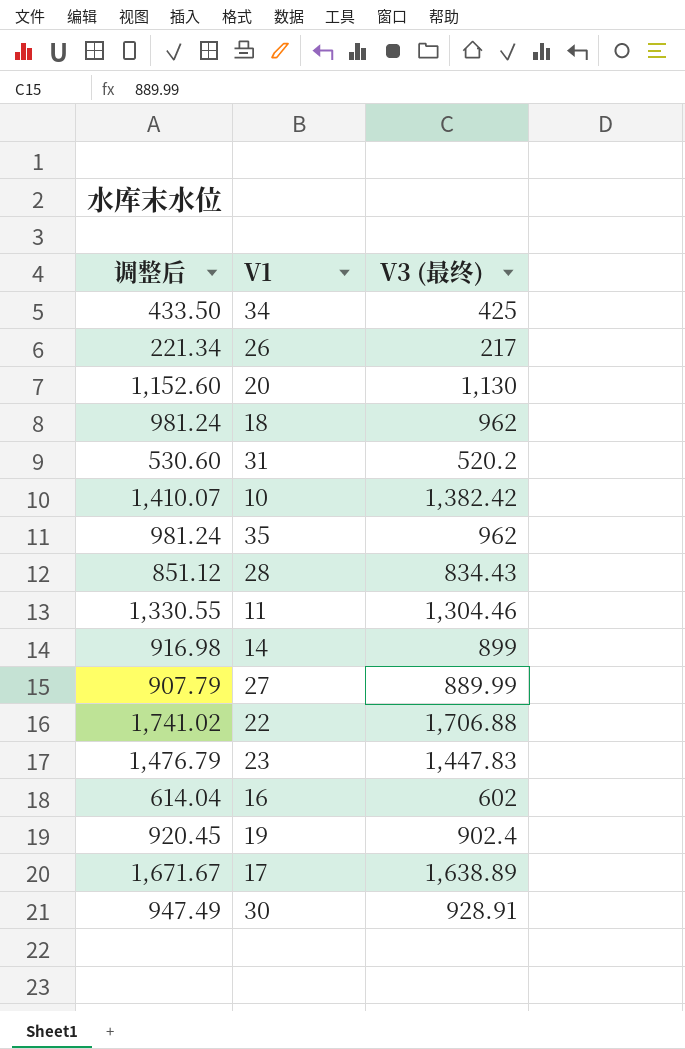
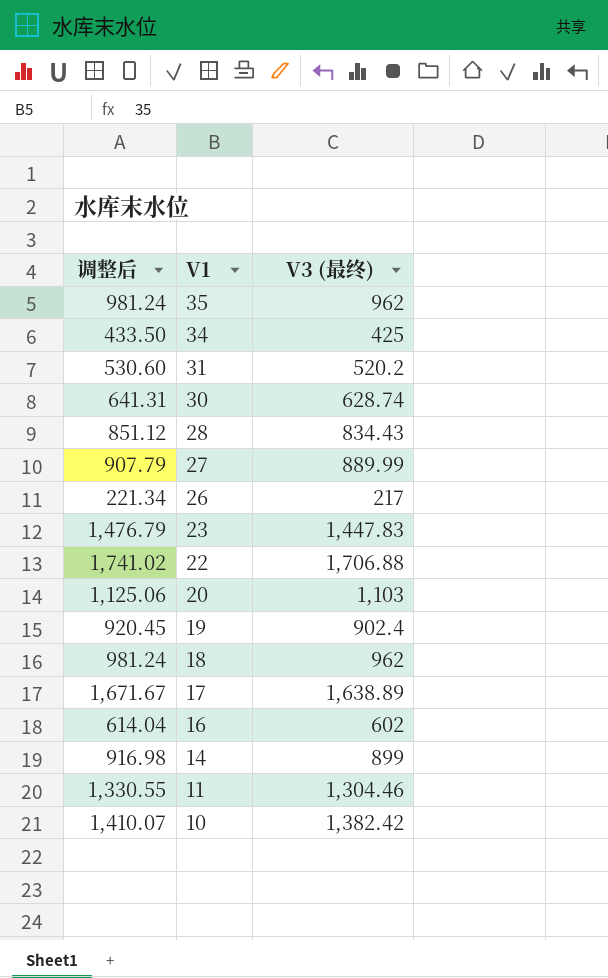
row order: none -> V1 descending
30 | 调整后: 947.49 -> 641.31
30 | V3 (最终): 928.91 -> 628.74
20 | 调整后: 1,152.60 -> 1,125.06
20 | V3 (最终): 1,130 -> 1,103

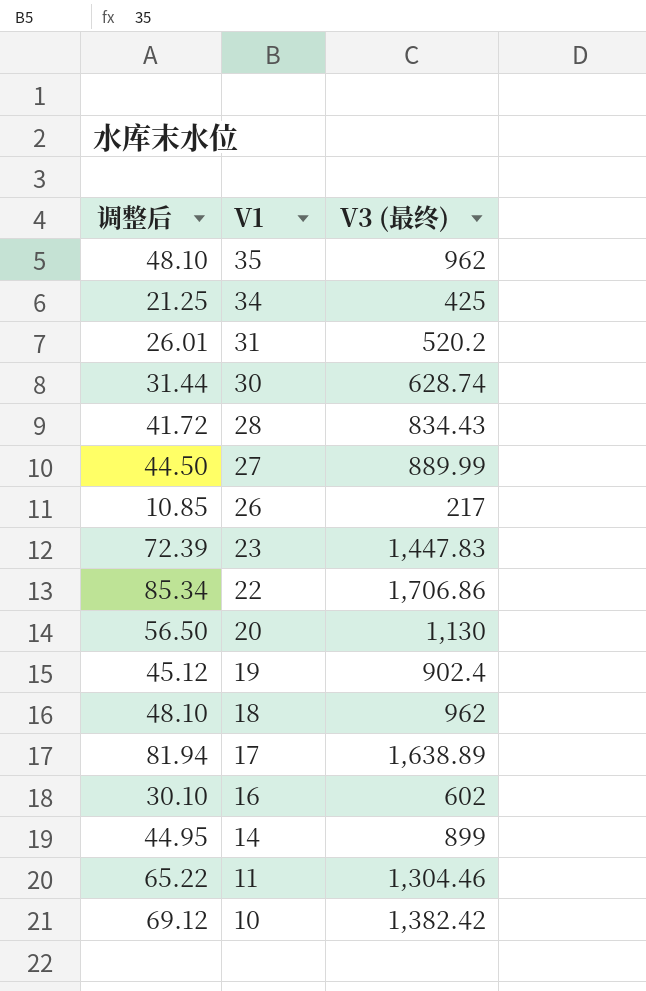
column 调整后 | formula: [V3 (最终)] * 1.02 -> [V3 (最终)] * 0.05
22 | V3 (最终): 1,706.88 -> 1,706.86
20 | V3 (最终): 1,103 -> 1,130

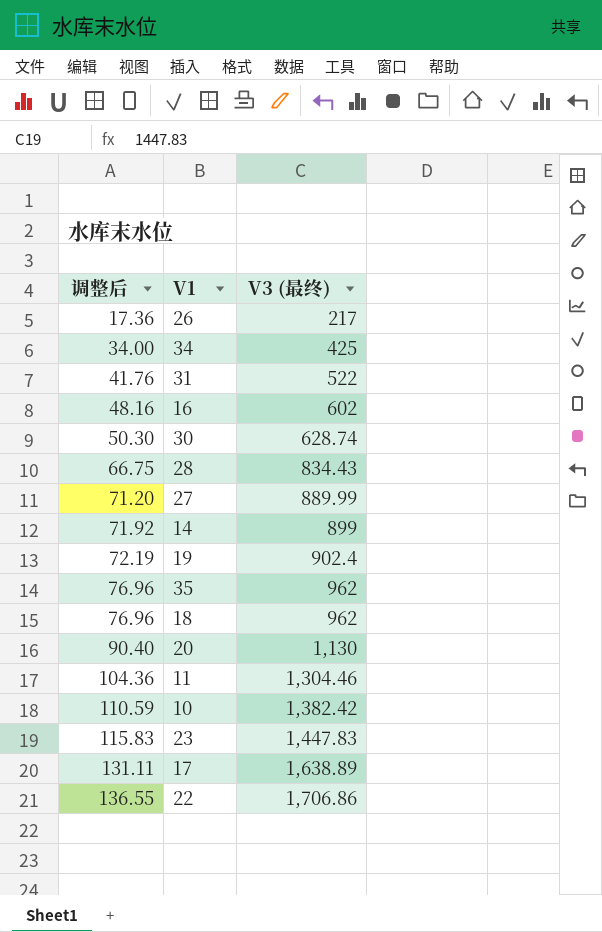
row order: V1 descending -> 调整后 ascending
column 调整后 | formula: [V3 (最终)] * 0.05 -> [V3 (最终)] * 0.08
31 | V3 (最终): 520.2 -> 522

